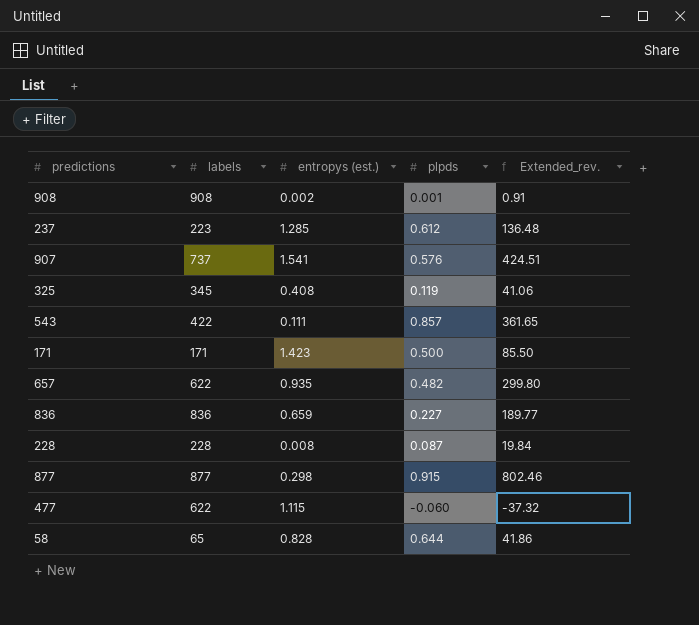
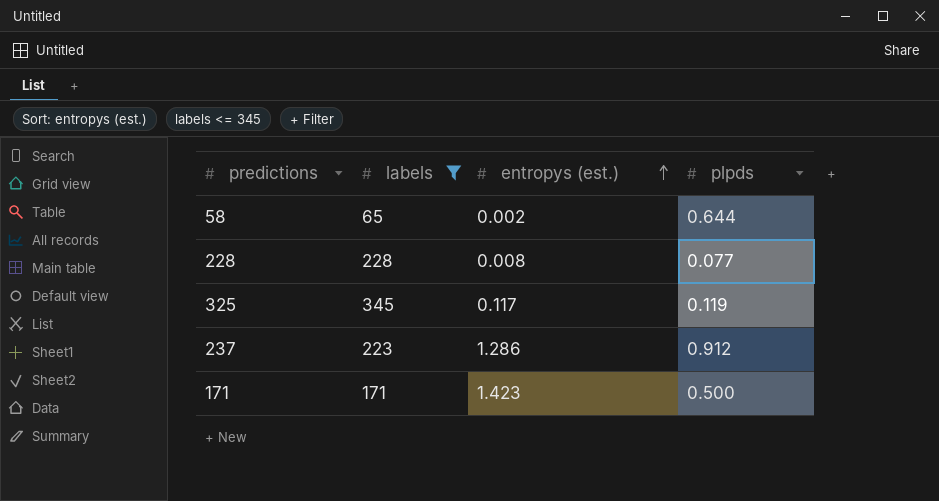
filter: none -> labels <= 345
row order: none -> entropys (est.) ascending
column Extended_rev. | formula: [labels] * [plpds] -> none
58 | entropys (est.): 0.828 -> 0.002
228 | plpds: 0.087 -> 0.077
325 | entropys (est.): 0.408 -> 0.117
237 | entropys (est.): 1.285 -> 1.286
237 | plpds: 0.612 -> 0.912

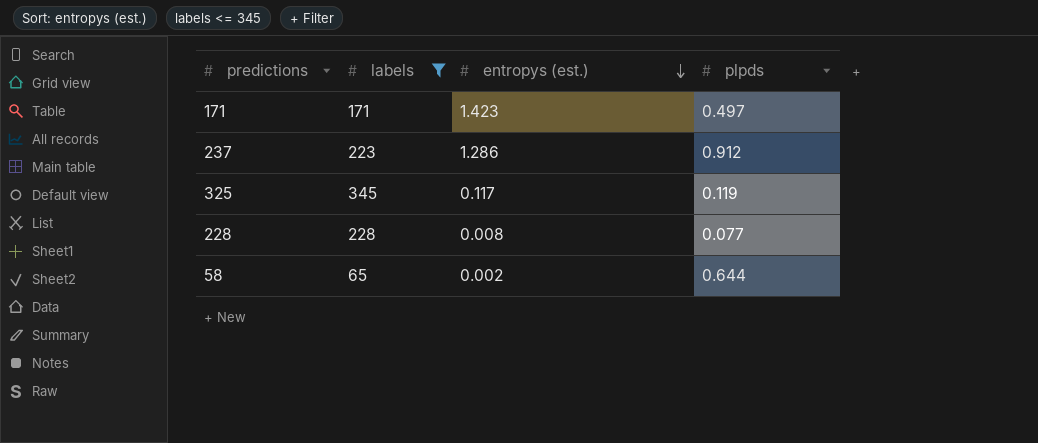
row order: entropys (est.) ascending -> entropys (est.) descending
171 | plpds: 0.500 -> 0.497

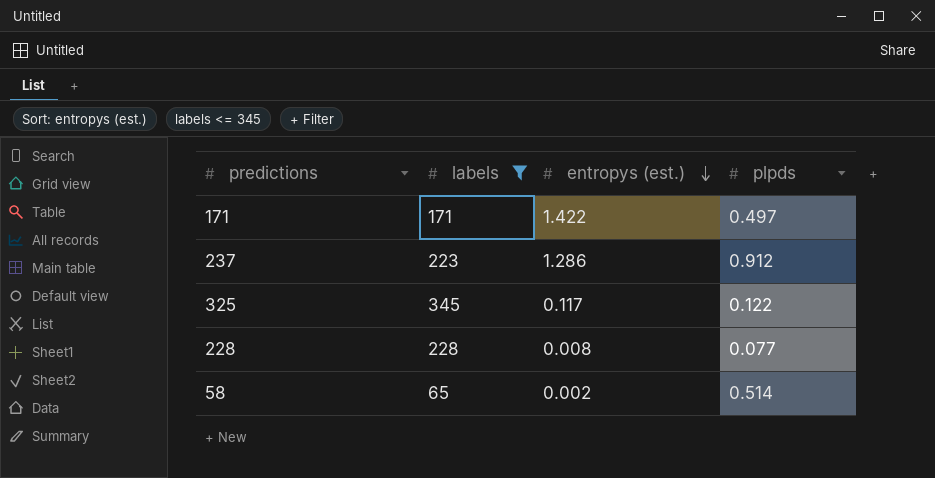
171 | entropys (est.): 1.423 -> 1.422
325 | plpds: 0.119 -> 0.122
58 | plpds: 0.644 -> 0.514

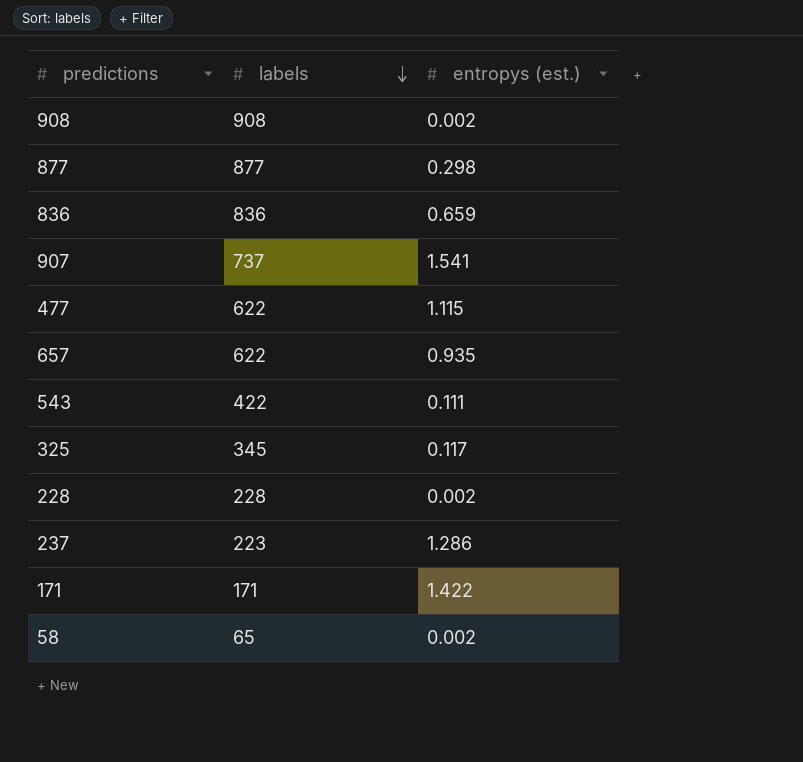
filter: labels <= 345 -> none
row order: entropys (est.) descending -> labels descending
column plpds | position: 4 -> none
228 | entropys (est.): 0.008 -> 0.002

